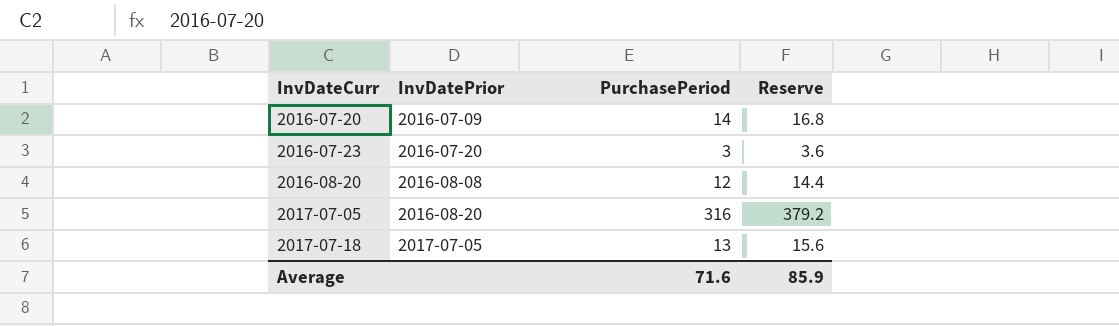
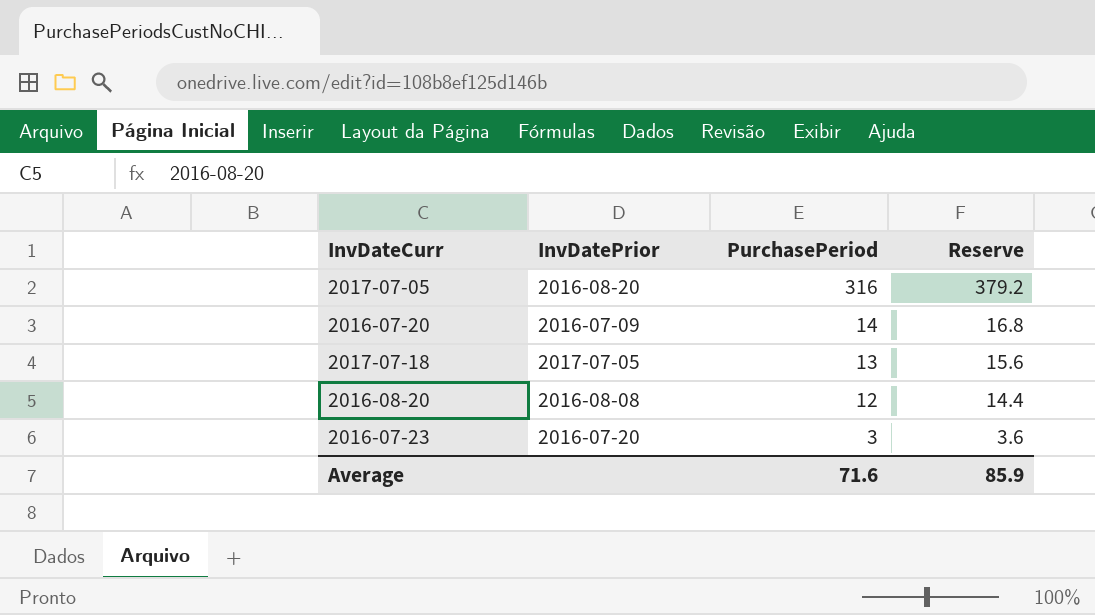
row order: InvDateCurr ascending -> PurchasePeriod descending

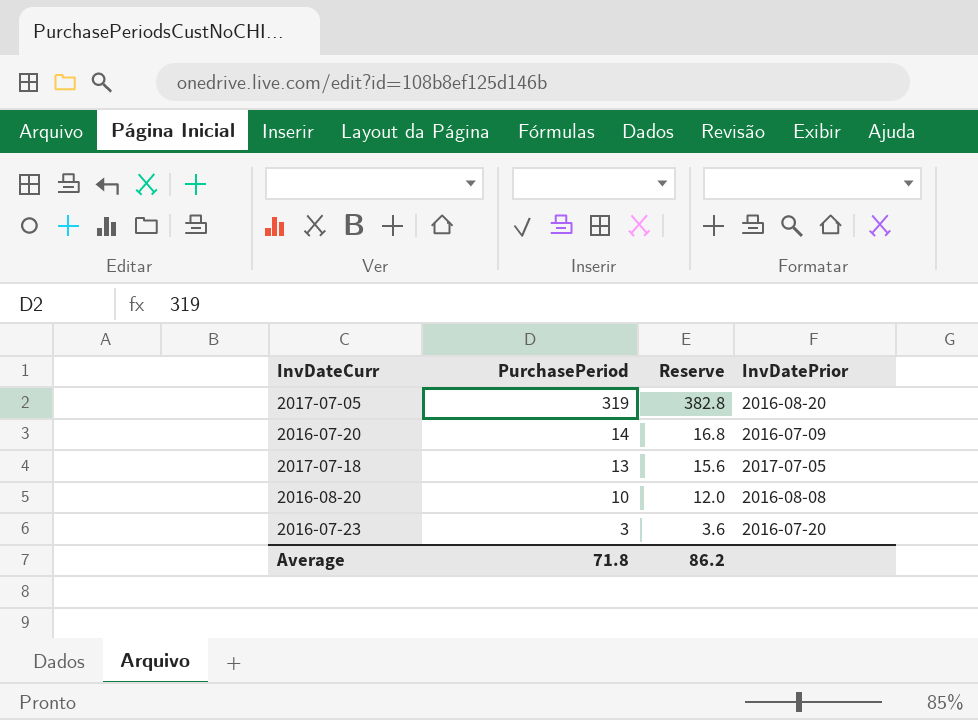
column InvDatePrior | position: 2 -> 4
2017-07-05 | PurchasePeriod: 316 -> 319
2017-07-05 | Reserve: 379.2 -> 382.8
2016-08-20 | PurchasePeriod: 12 -> 10
2016-08-20 | Reserve: 14.4 -> 12.0
Average | PurchasePeriod: 71.6 -> 71.8
Average | Reserve: 85.9 -> 86.2

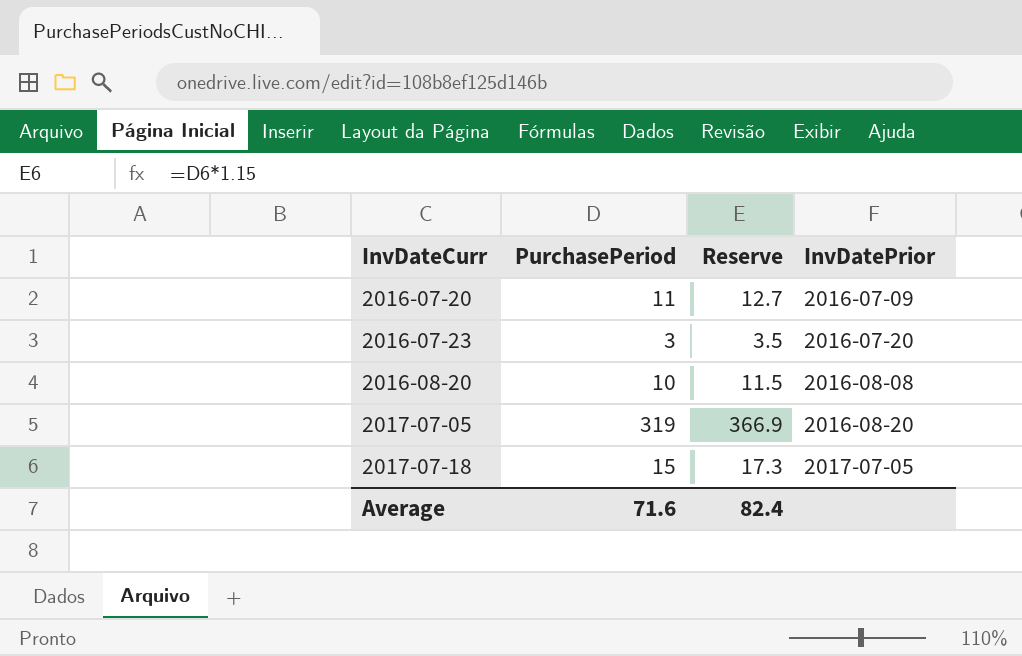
row order: PurchasePeriod descending -> InvDateCurr ascending
column Reserve | formula: [PurchasePeriod] * 1.2 -> [PurchasePeriod] * 1.15
2016-07-20 | PurchasePeriod: 14 -> 11
2017-07-18 | PurchasePeriod: 13 -> 15
Average | PurchasePeriod: 71.8 -> 71.6
Average | Reserve: 86.2 -> 82.4

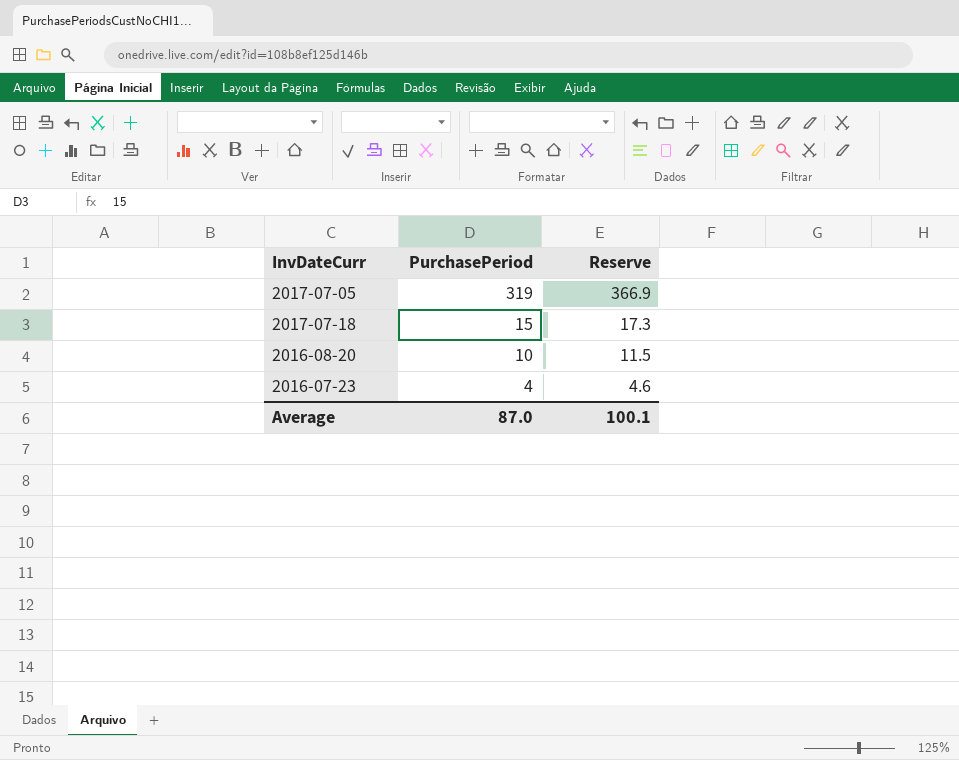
row order: InvDateCurr ascending -> PurchasePeriod descending
column InvDatePrior | position: 4 -> none
row 2016-07-20: 11 | 12.7 | 2016-07-09 -> none
2016-07-23 | PurchasePeriod: 3 -> 4
2016-07-23 | Reserve: 3.5 -> 4.6
Average | PurchasePeriod: 71.6 -> 87.0
Average | Reserve: 82.4 -> 100.1

